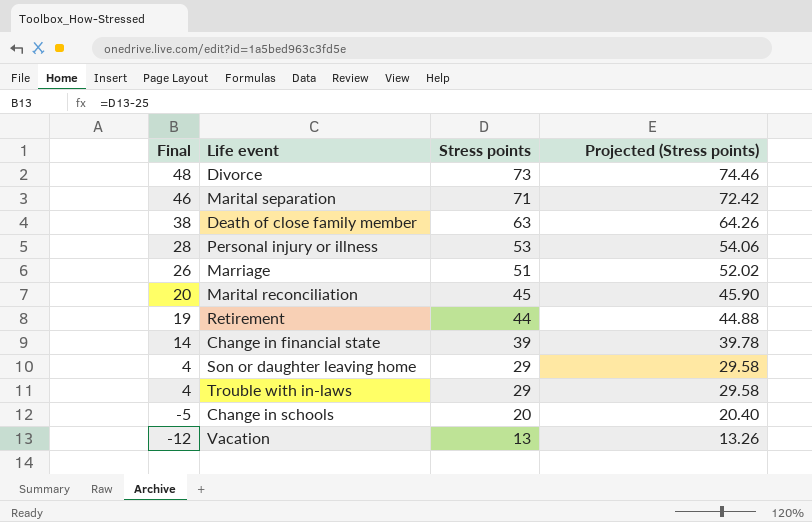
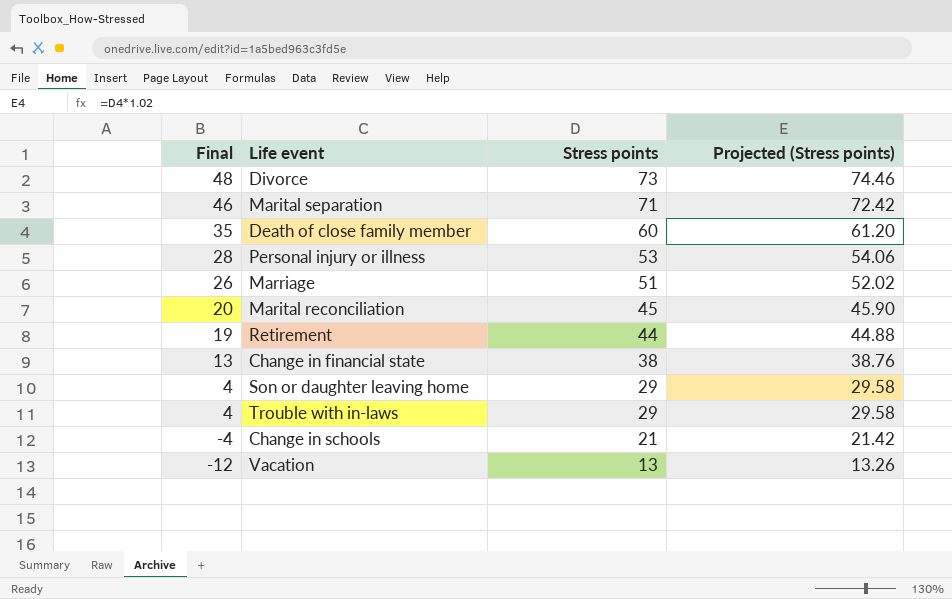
Death of close family member | Final: 38 -> 35
Death of close family member | Stress points: 63 -> 60
Death of close family member | Projected (Stress points): 64.26 -> 61.20
Change in financial state | Final: 14 -> 13
Change in financial state | Stress points: 39 -> 38
Change in financial state | Projected (Stress points): 39.78 -> 38.76
Change in schools | Final: -5 -> -4
Change in schools | Stress points: 20 -> 21
Change in schools | Projected (Stress points): 20.40 -> 21.42

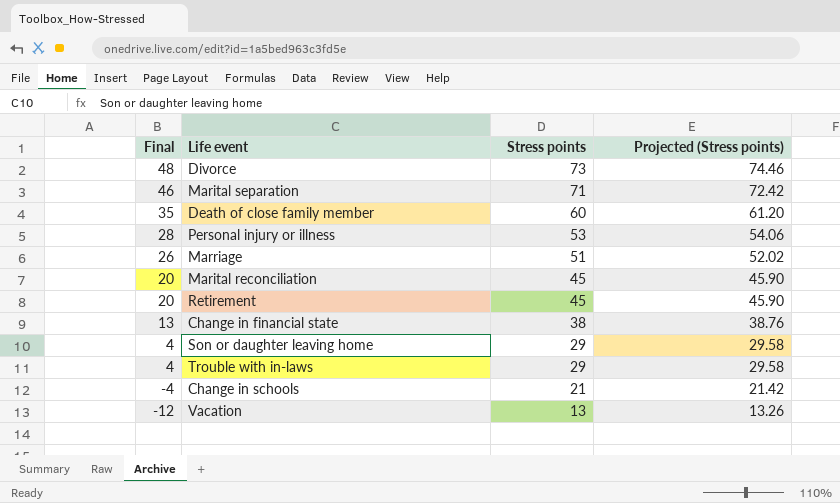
Retirement | Final: 19 -> 20
Retirement | Stress points: 44 -> 45
Retirement | Projected (Stress points): 44.88 -> 45.90

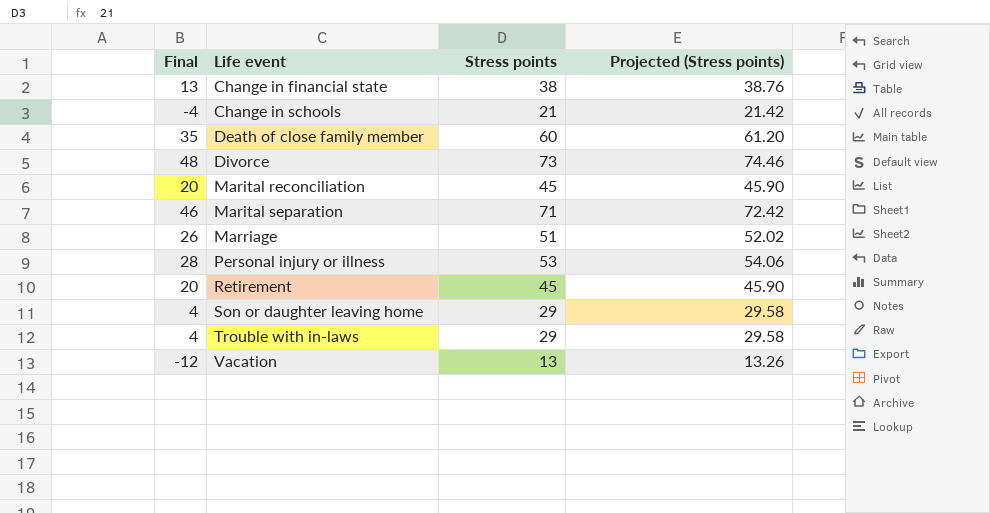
row order: Final descending -> Life event ascending

